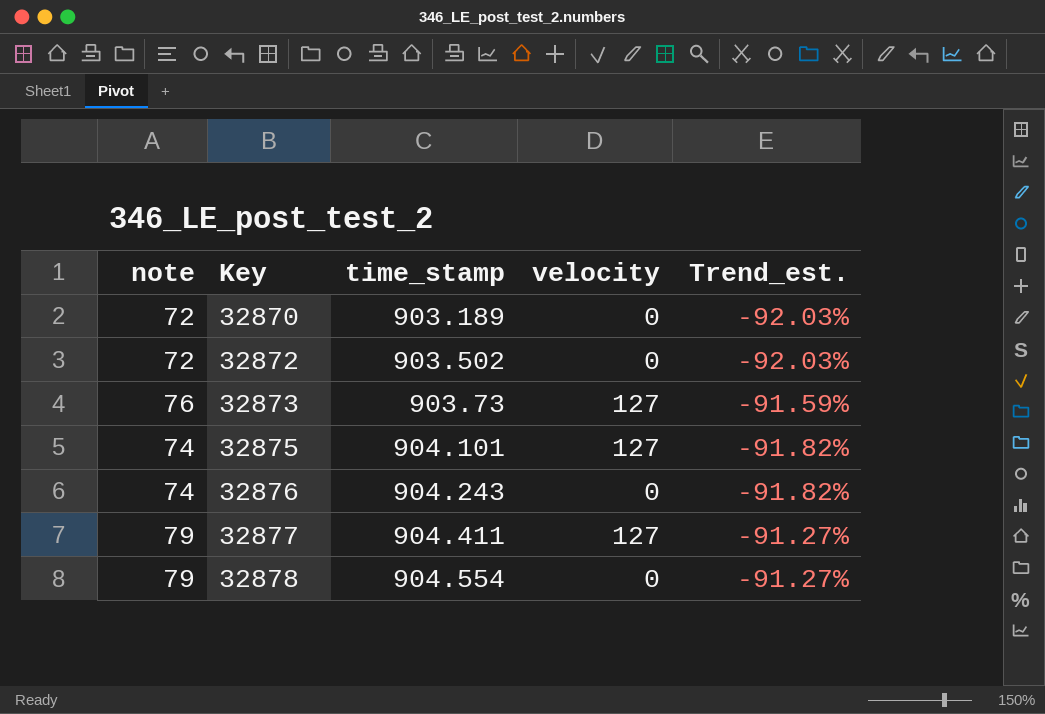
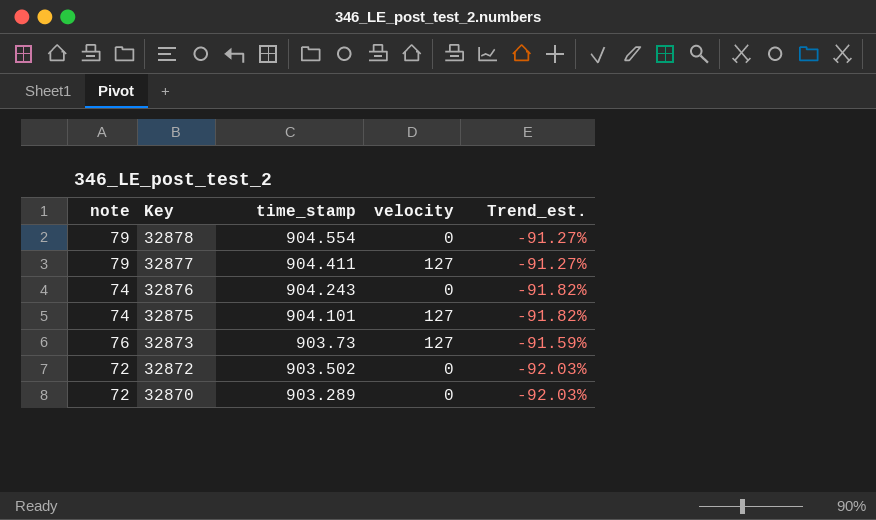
row order: Key ascending -> Key descending
32870 | time_stamp: 903.189 -> 903.289

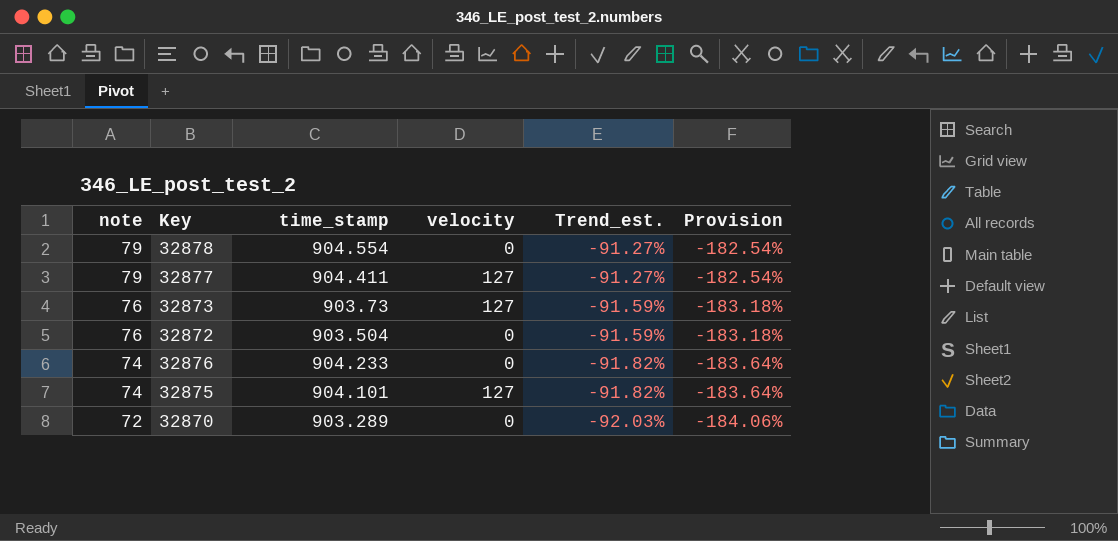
row order: Key descending -> note descending
column Provision | formula: none -> [Trend_est.] * 2
32872 | note: 72 -> 76
32872 | time_stamp: 903.502 -> 903.504
32872 | Trend_est.: -92.03% -> -91.59%
32876 | time_stamp: 904.243 -> 904.233

